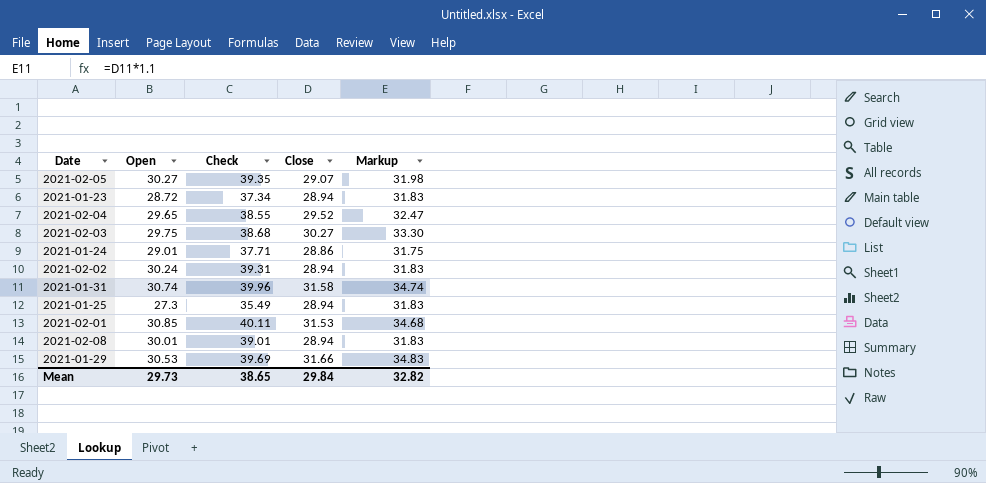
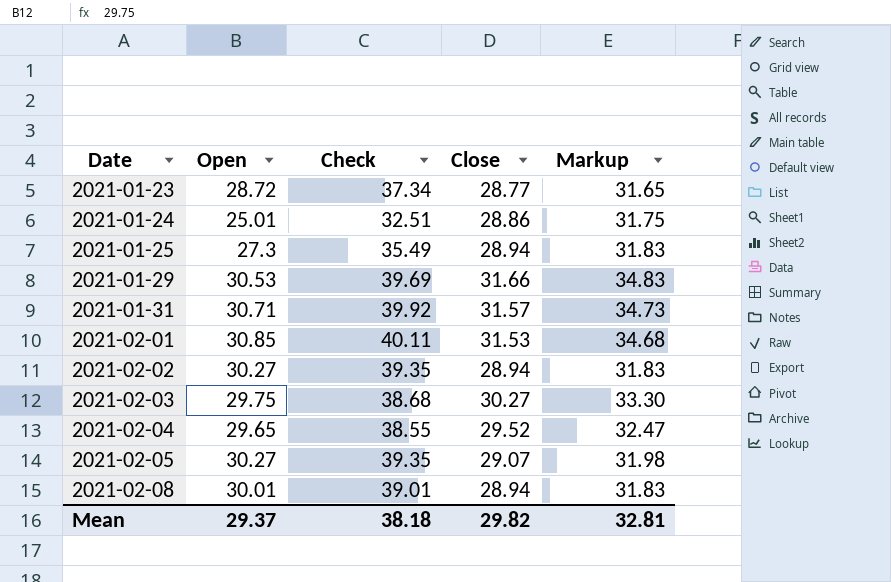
row order: none -> Date ascending
2021-01-23 | Close: 28.94 -> 28.77
2021-01-23 | Markup: 31.83 -> 31.65
2021-01-24 | Open: 29.01 -> 25.01
2021-01-24 | Check: 37.71 -> 32.51
2021-01-31 | Open: 30.74 -> 30.71
2021-01-31 | Check: 39.96 -> 39.92
2021-01-31 | Close: 31.58 -> 31.57
2021-01-31 | Markup: 34.74 -> 34.73
2021-02-02 | Open: 30.24 -> 30.27
2021-02-02 | Check: 39.31 -> 39.35
Mean | Open: 29.73 -> 29.37
Mean | Check: 38.65 -> 38.18
Mean | Close: 29.84 -> 29.82
Mean | Markup: 32.82 -> 32.81

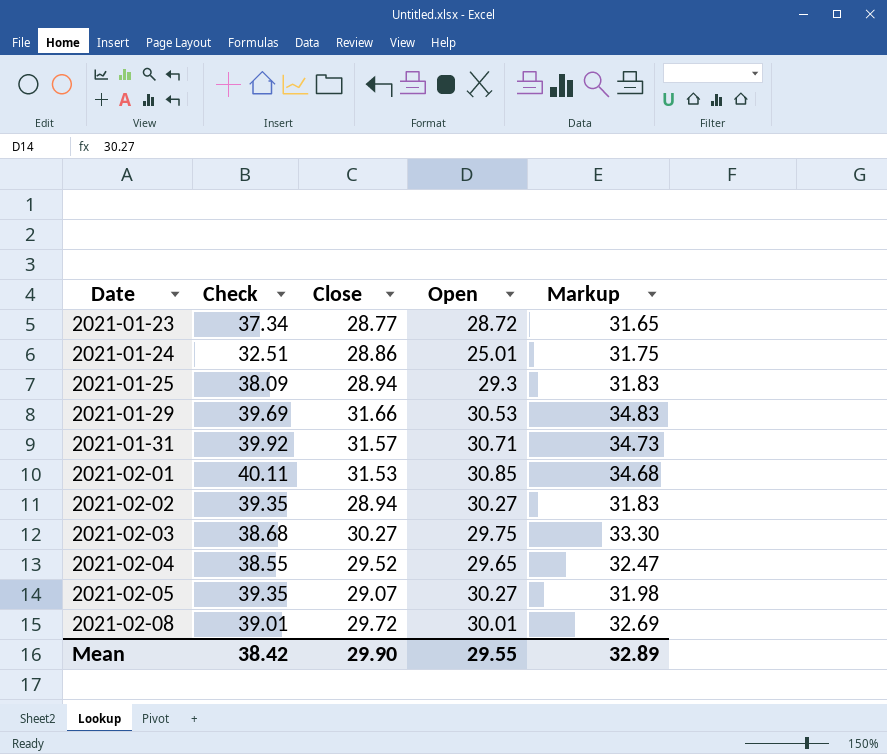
column Open | position: 2 -> 4
2021-01-25 | Check: 35.49 -> 38.09
2021-01-25 | Open: 27.3 -> 29.3
2021-02-08 | Close: 28.94 -> 29.72
2021-02-08 | Markup: 31.83 -> 32.69
Mean | Check: 38.18 -> 38.42
Mean | Close: 29.82 -> 29.90
Mean | Open: 29.37 -> 29.55
Mean | Markup: 32.81 -> 32.89

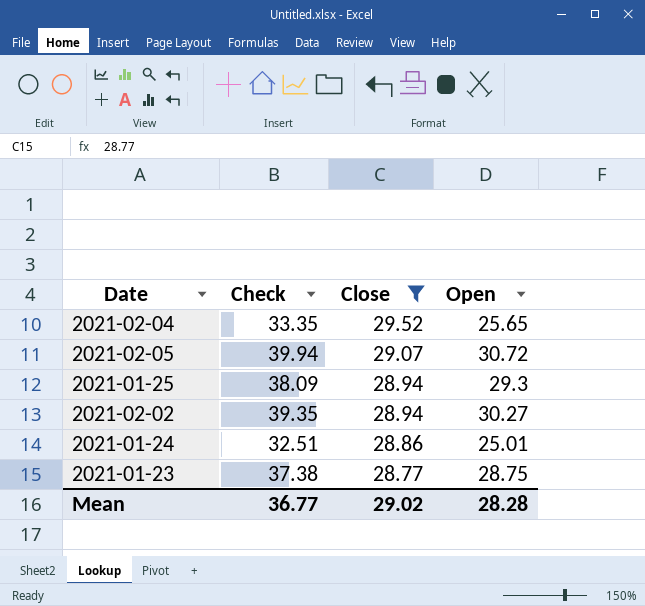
filter: none -> Close <= 29.52
row order: Date ascending -> Close descending
column Markup | formula: [Close] * 1.1 -> none
2021-02-04 | Check: 38.55 -> 33.35
2021-02-04 | Open: 29.65 -> 25.65
2021-02-05 | Check: 39.35 -> 39.94
2021-02-05 | Open: 30.27 -> 30.72
2021-01-23 | Check: 37.34 -> 37.38
2021-01-23 | Open: 28.72 -> 28.75
Mean | Check: 38.42 -> 36.77
Mean | Close: 29.90 -> 29.02
Mean | Open: 29.55 -> 28.28

